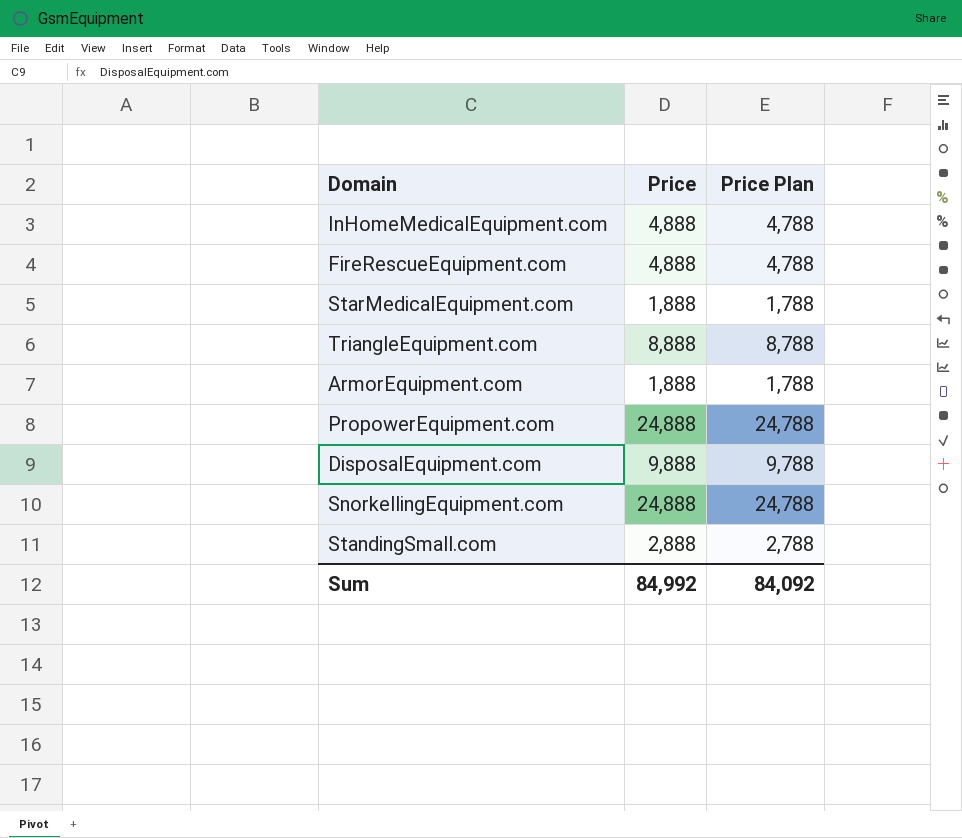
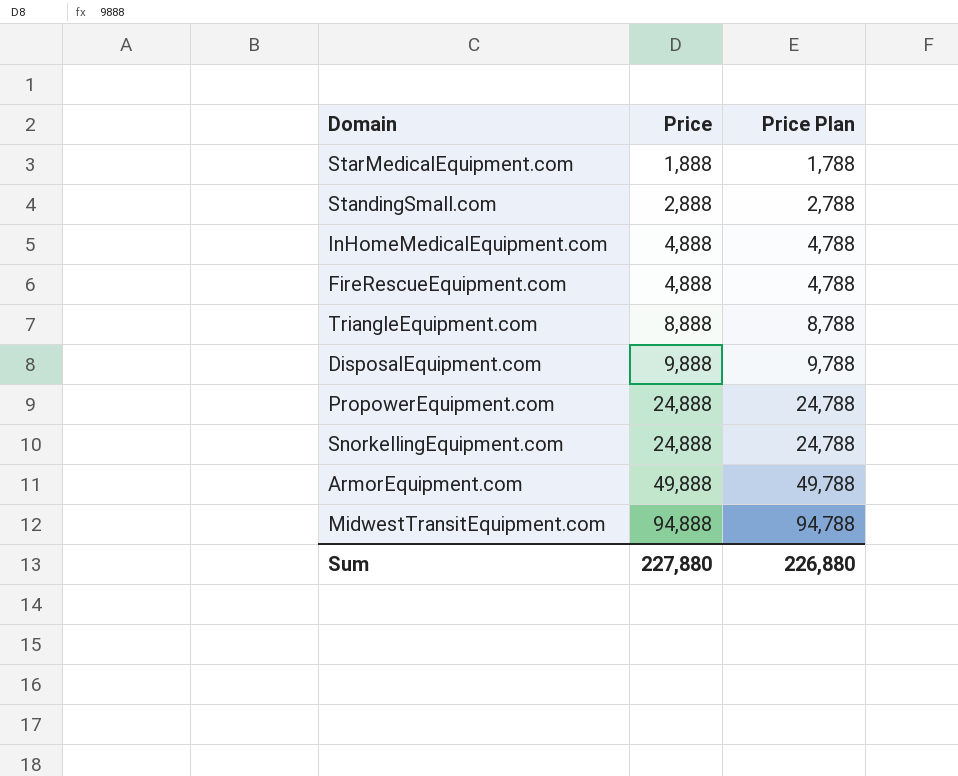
row order: none -> Price ascending
ArmorEquipment.com | Price: 1,888 -> 49,888
ArmorEquipment.com | Price Plan: 1,788 -> 49,788
row MidwestTransitEquipment.com: none -> 94,888 | 94,788
Sum | Price: 84,992 -> 227,880
Sum | Price Plan: 84,092 -> 226,880

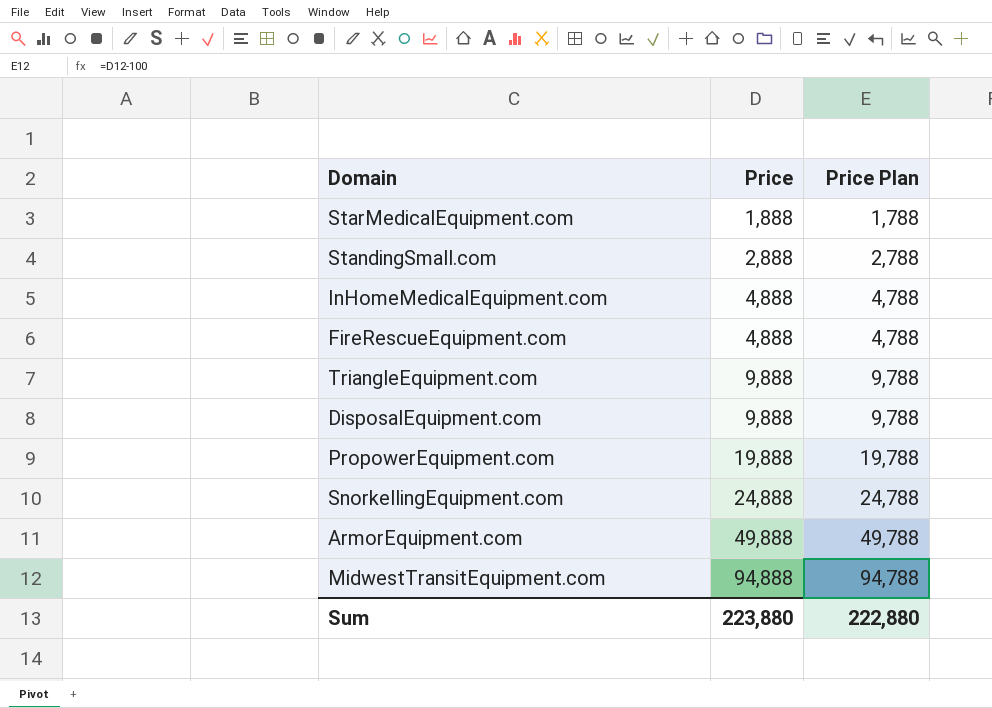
TriangleEquipment.com | Price: 8,888 -> 9,888
TriangleEquipment.com | Price Plan: 8,788 -> 9,788
PropowerEquipment.com | Price: 24,888 -> 19,888
PropowerEquipment.com | Price Plan: 24,788 -> 19,788
Sum | Price: 227,880 -> 223,880
Sum | Price Plan: 226,880 -> 222,880

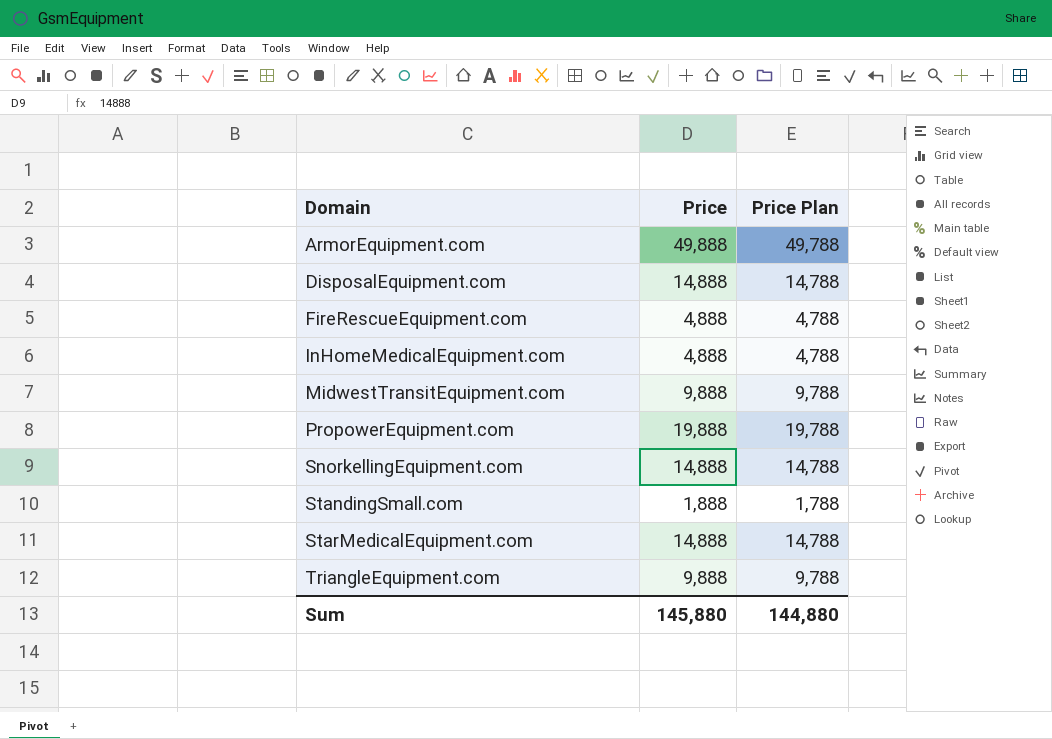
row order: Price ascending -> Domain ascending
DisposalEquipment.com | Price: 9,888 -> 14,888
DisposalEquipment.com | Price Plan: 9,788 -> 14,788
MidwestTransitEquipment.com | Price: 94,888 -> 9,888
MidwestTransitEquipment.com | Price Plan: 94,788 -> 9,788
SnorkellingEquipment.com | Price: 24,888 -> 14,888
SnorkellingEquipment.com | Price Plan: 24,788 -> 14,788
StandingSmall.com | Price: 2,888 -> 1,888
StandingSmall.com | Price Plan: 2,788 -> 1,788
StarMedicalEquipment.com | Price: 1,888 -> 14,888
StarMedicalEquipment.com | Price Plan: 1,788 -> 14,788
Sum | Price: 223,880 -> 145,880
Sum | Price Plan: 222,880 -> 144,880

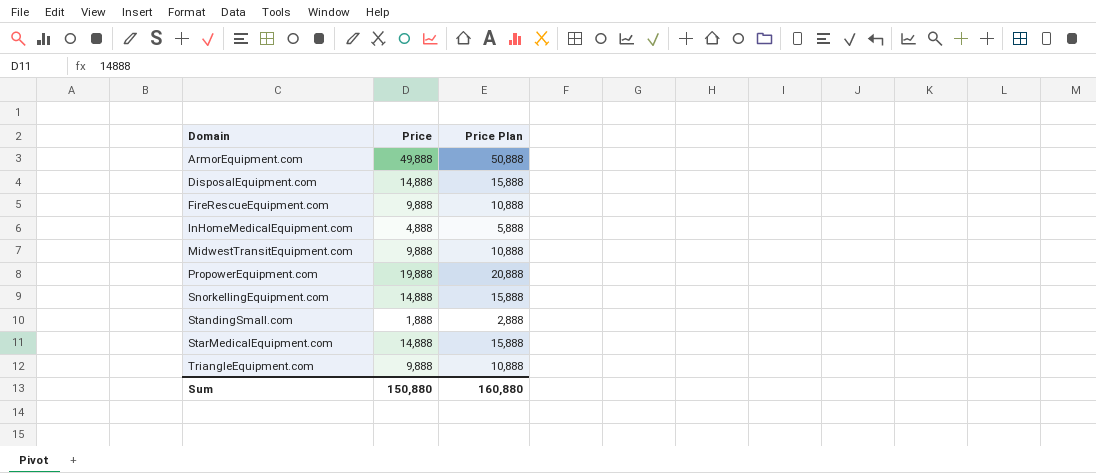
column Price Plan | formula: [Price] - 100 -> [Price] + 1000
FireRescueEquipment.com | Price: 4,888 -> 9,888
Sum | Price: 145,880 -> 150,880
Sum | Price Plan: 144,880 -> 160,880

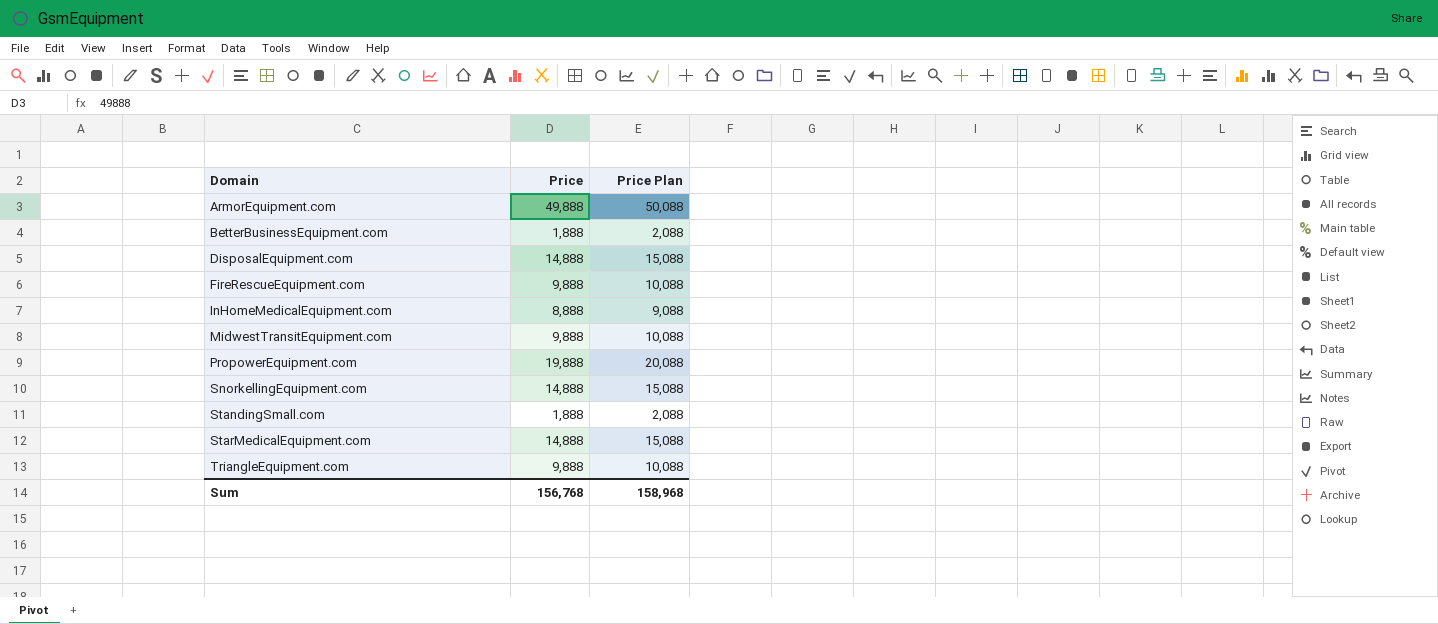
column Price Plan | formula: [Price] + 1000 -> [Price] + 200
row BetterBusinessEquipment.com: none -> 1,888 | 2,088
InHomeMedicalEquipment.com | Price: 4,888 -> 8,888
Sum | Price: 150,880 -> 156,768
Sum | Price Plan: 160,880 -> 158,968

